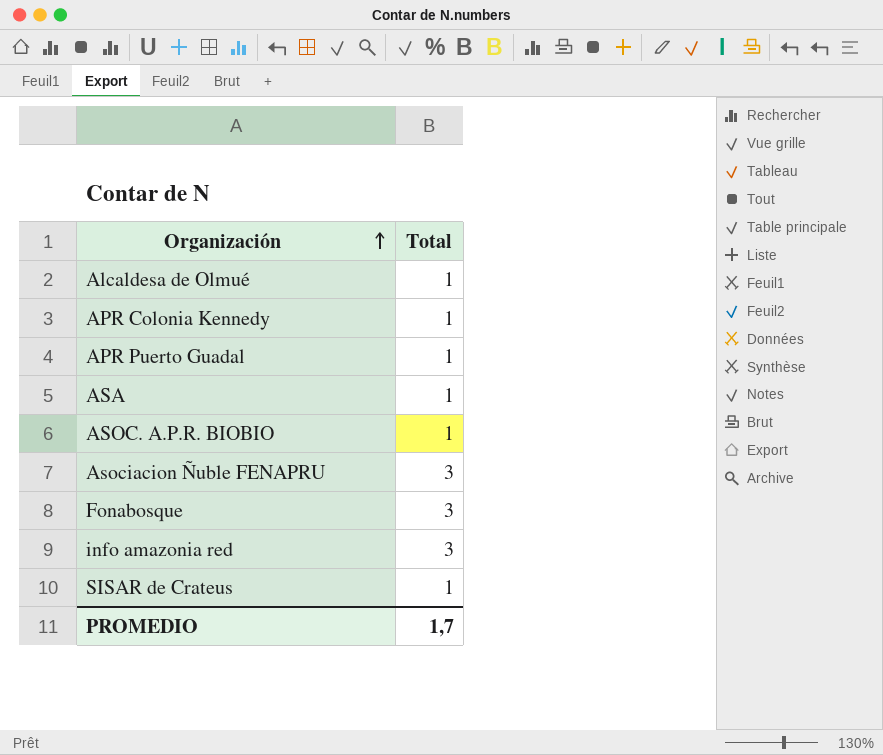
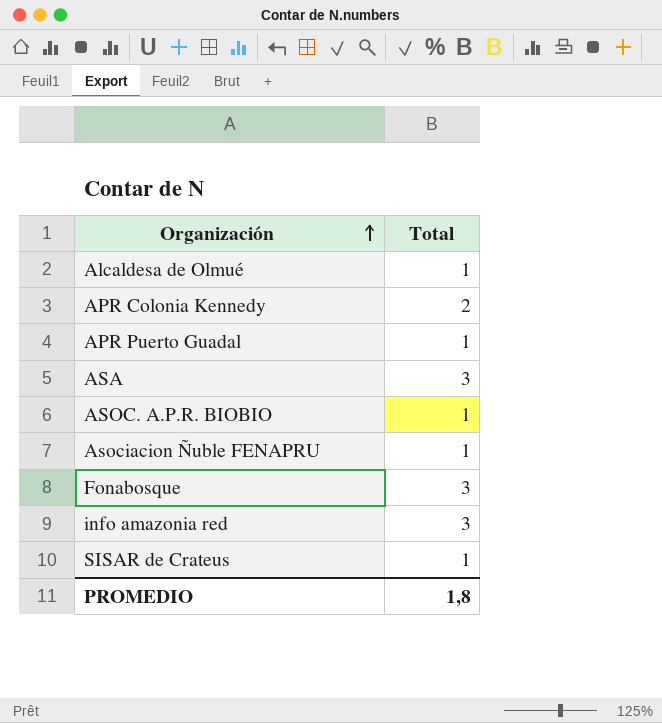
APR Colonia Kennedy | Total: 1 -> 2
ASA | Total: 1 -> 3
Asociacion Ñuble FENAPRU | Total: 3 -> 1
PROMEDIO | Total: 1,7 -> 1,8

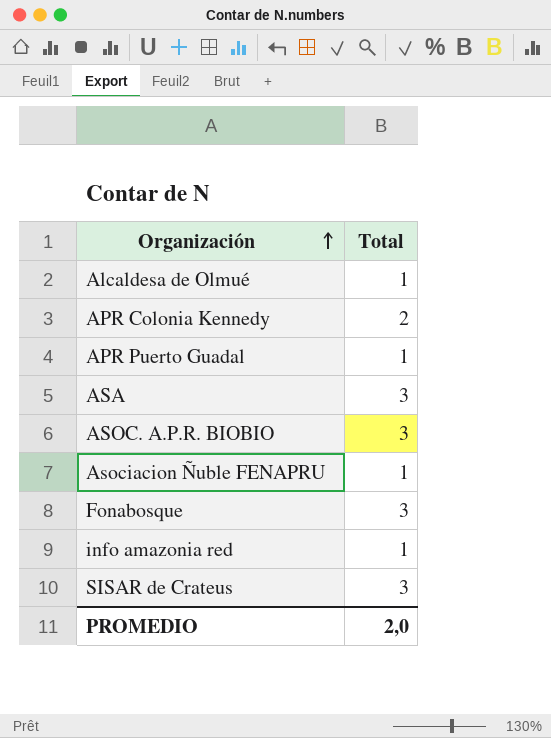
ASOC. A.P.R. BIOBIO | Total: 1 -> 3
info amazonia red | Total: 3 -> 1
SISAR de Crateus | Total: 1 -> 3
PROMEDIO | Total: 1,8 -> 2,0

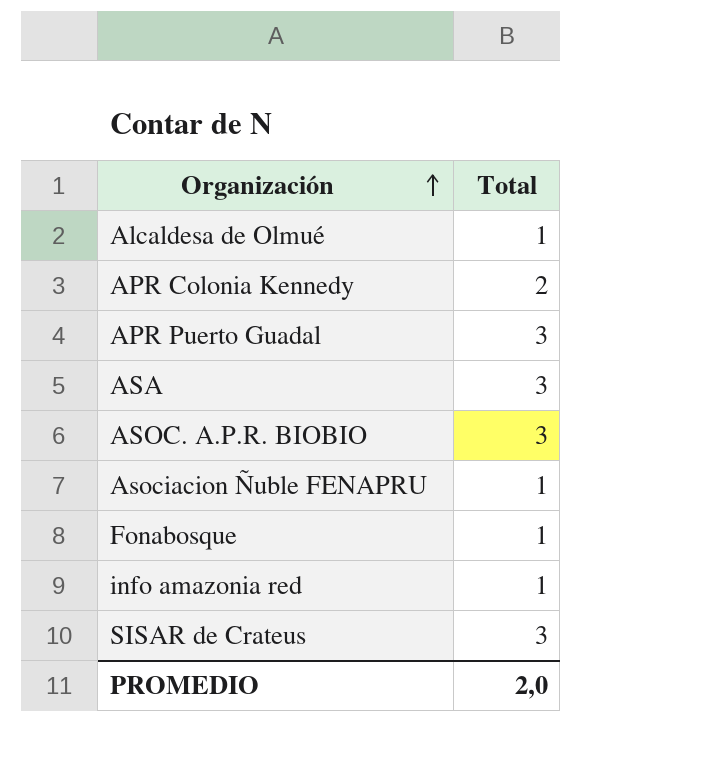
APR Puerto Guadal | Total: 1 -> 3
Fonabosque | Total: 3 -> 1

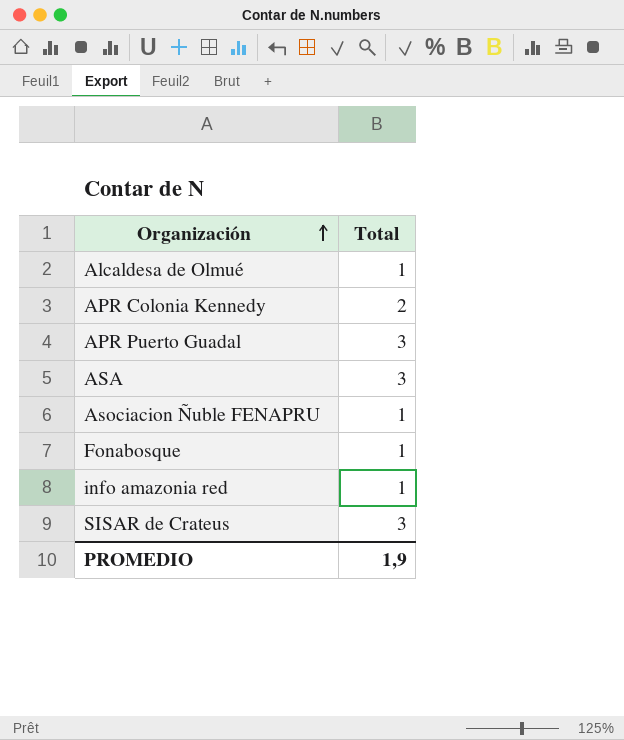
row ASOC. A.P.R. BIOBIO: 3 -> none
PROMEDIO | Total: 2,0 -> 1,9

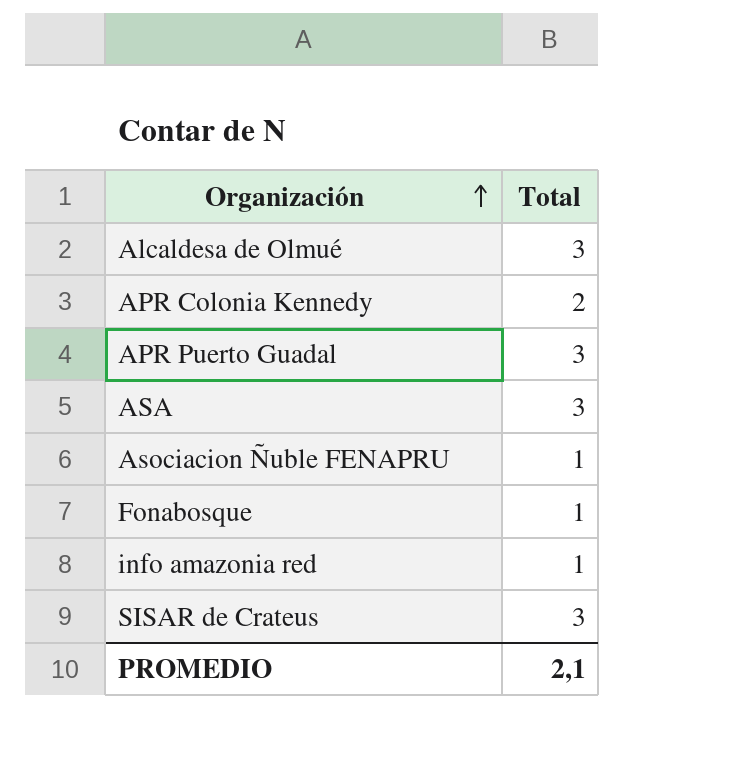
Alcaldesa de Olmué | Total: 1 -> 3
PROMEDIO | Total: 1,9 -> 2,1

